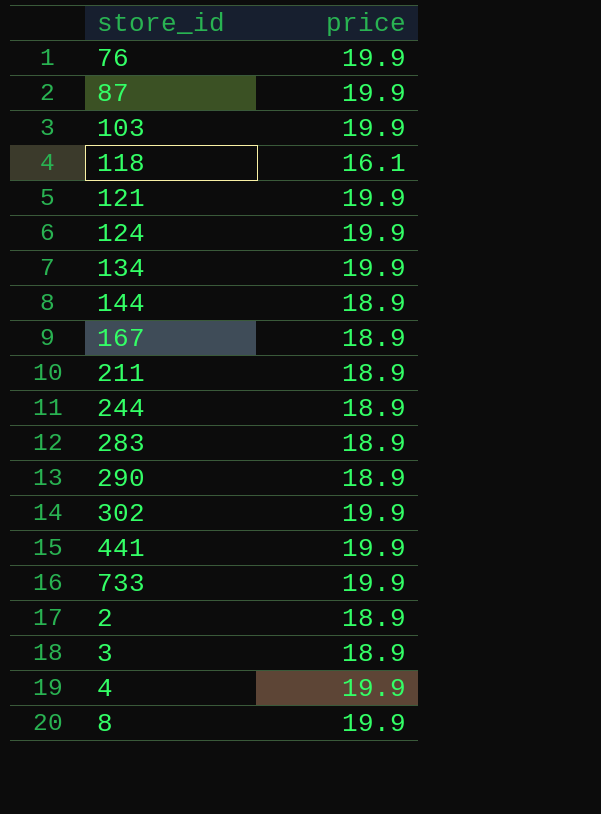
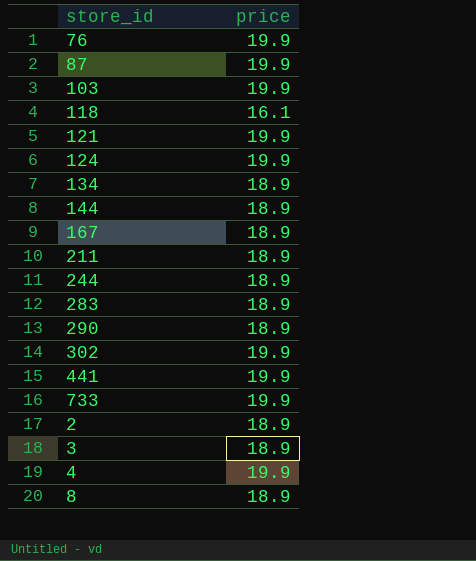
134 | price: 19.9 -> 18.9
8 | price: 19.9 -> 18.9

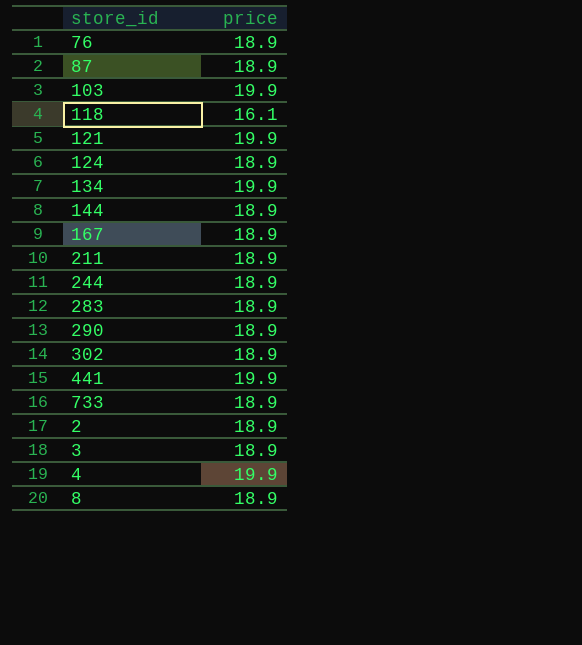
76 | price: 19.9 -> 18.9
87 | price: 19.9 -> 18.9
124 | price: 19.9 -> 18.9
134 | price: 18.9 -> 19.9
302 | price: 19.9 -> 18.9
733 | price: 19.9 -> 18.9

